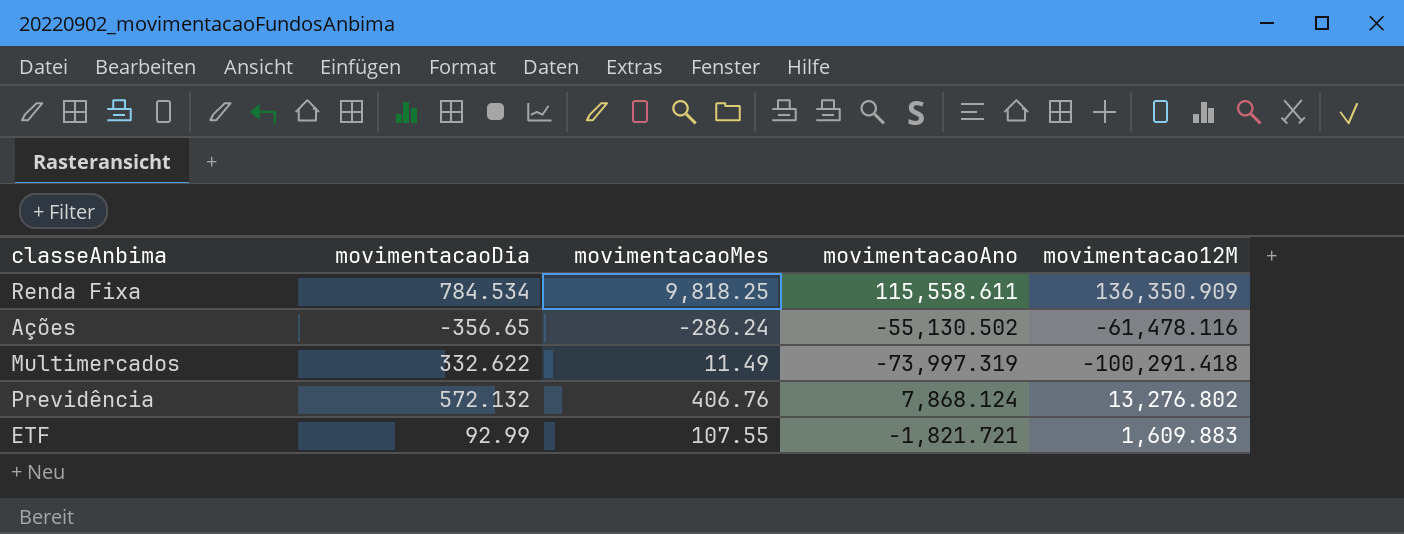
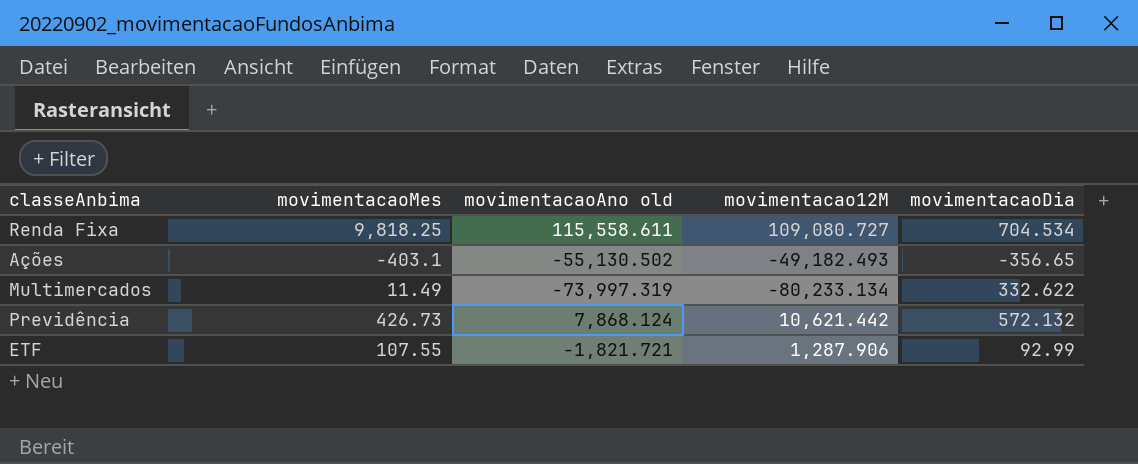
column name: movimentacaoAno -> movimentacaoAno old
column movimentacaoDia | position: 2 -> 5
Renda Fixa | movimentacao12M: 136,350.909 -> 109,080.727
Renda Fixa | movimentacaoDia: 784.534 -> 704.534
Ações | movimentacaoMes: -286.24 -> -403.1
Ações | movimentacao12M: -61,478.116 -> -49,182.493
Multimercados | movimentacao12M: -100,291.418 -> -80,233.134
Previdência | movimentacaoMes: 406.76 -> 426.73
Previdência | movimentacao12M: 13,276.802 -> 10,621.442
ETF | movimentacao12M: 1,609.883 -> 1,287.906

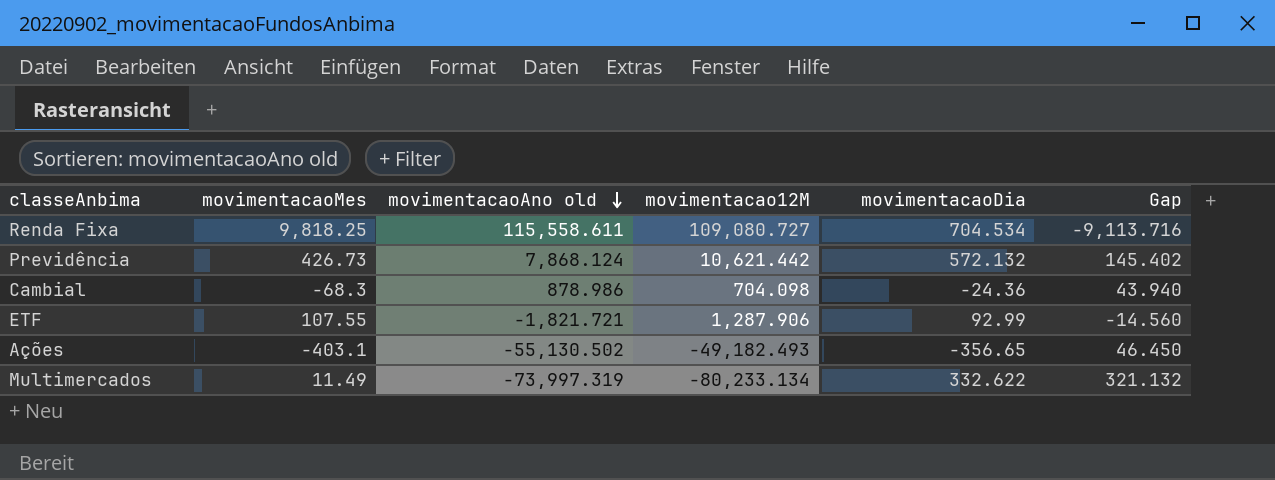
row order: none -> movimentacaoAno old descending
column Gap | formula: none -> [movimentacaoDia] - [movimentacaoMes]
row Cambial: none -> -68.3 | 878.986 | 704.098 | -24.36 | 43.940

